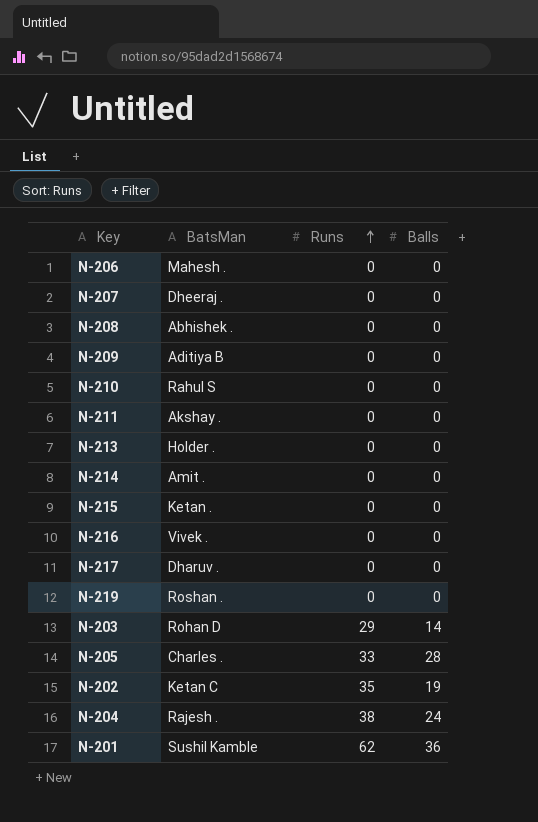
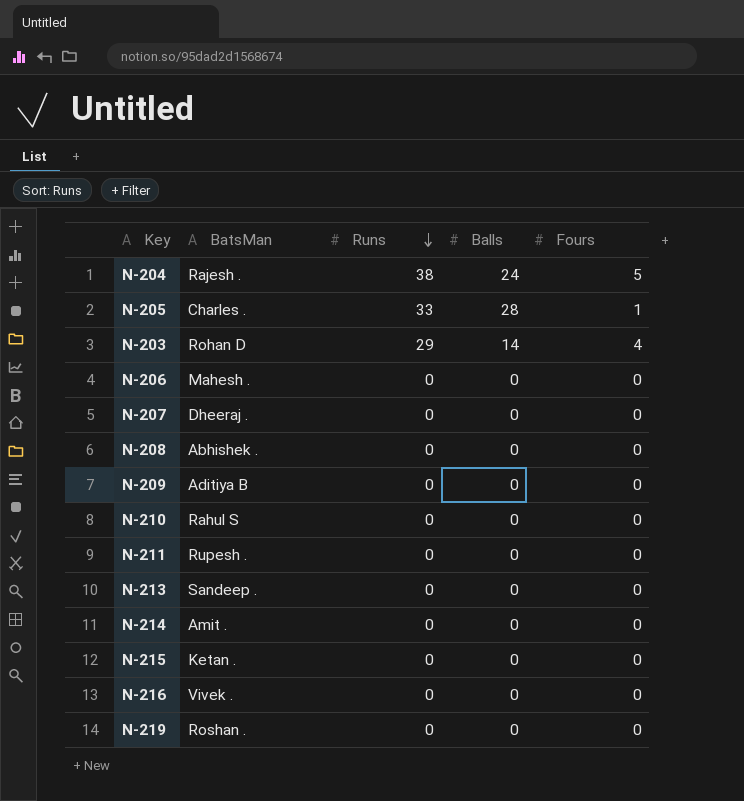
row order: Runs ascending -> Runs descending
column Fours | position: none -> 5
row N-217: Dharuv . | 0 | 0 -> none
row N-202: Ketan C | 35 | 19 -> none
row N-201: Sushil Kamble | 62 | 36 -> none
N-211 | BatsMan: Akshay . -> Rupesh .
N-213 | BatsMan: Holder . -> Sandeep .

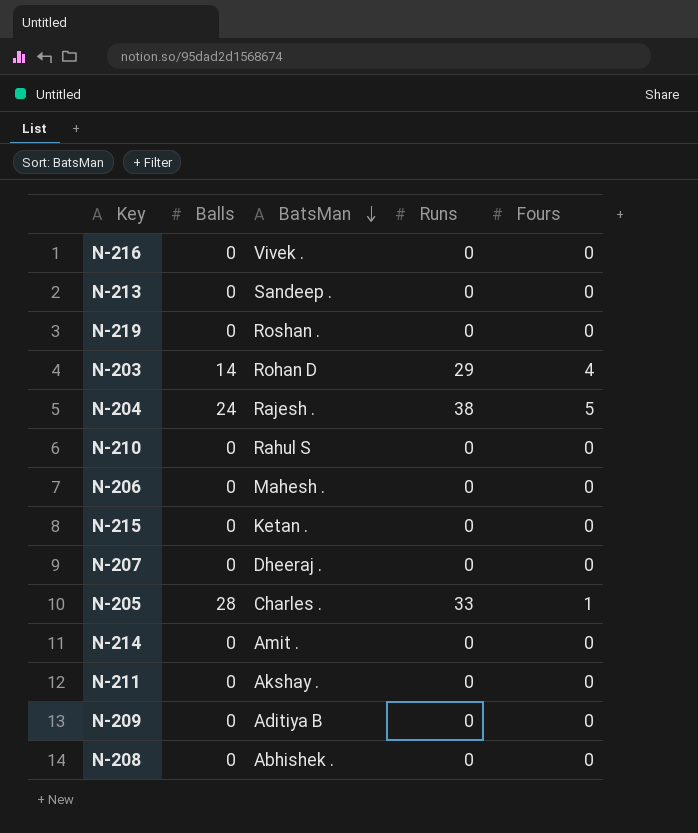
row order: Runs descending -> BatsMan descending
column Balls | position: 4 -> 2
N-211 | BatsMan: Rupesh . -> Akshay .

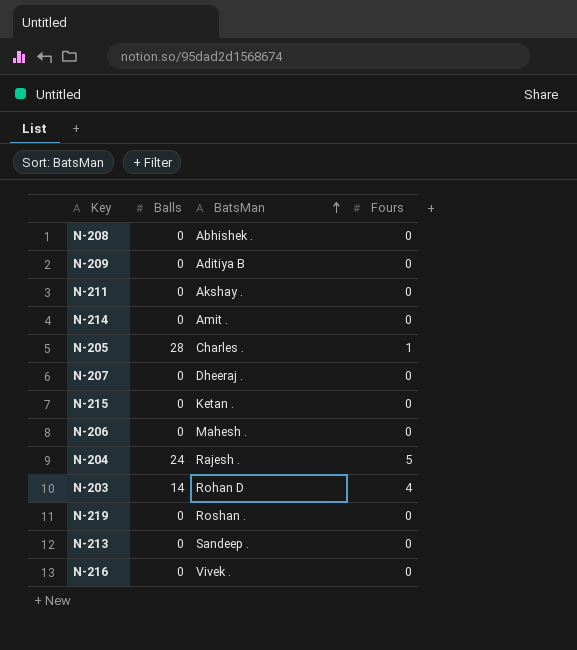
row order: BatsMan descending -> BatsMan ascending
column Runs | position: 4 -> none
row N-210: 0 | Rahul S | 0 | 0 -> none

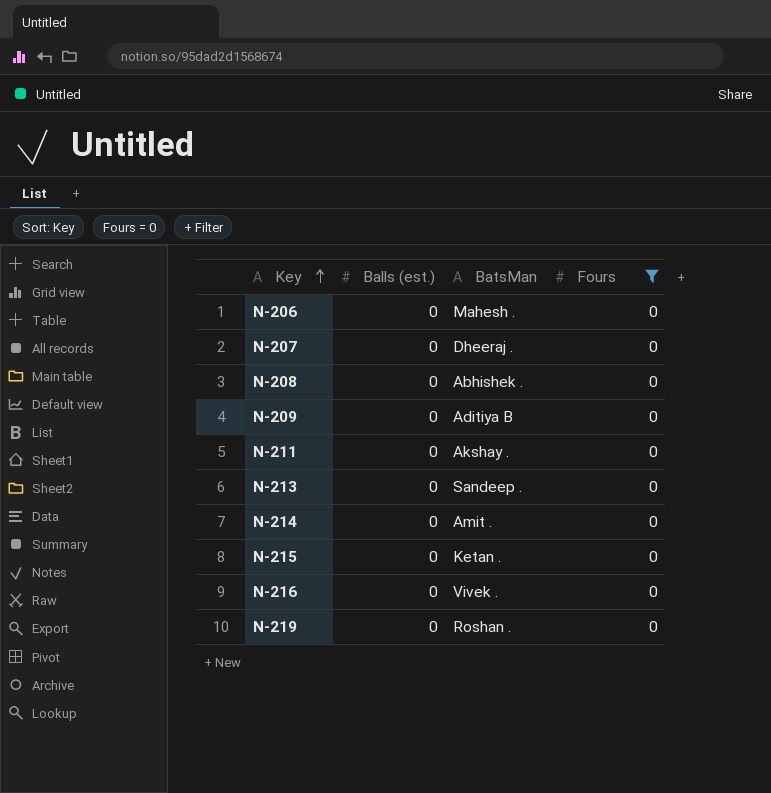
filter: none -> Fours = 0
row order: BatsMan ascending -> Key ascending
column name: Balls -> Balls (est.)

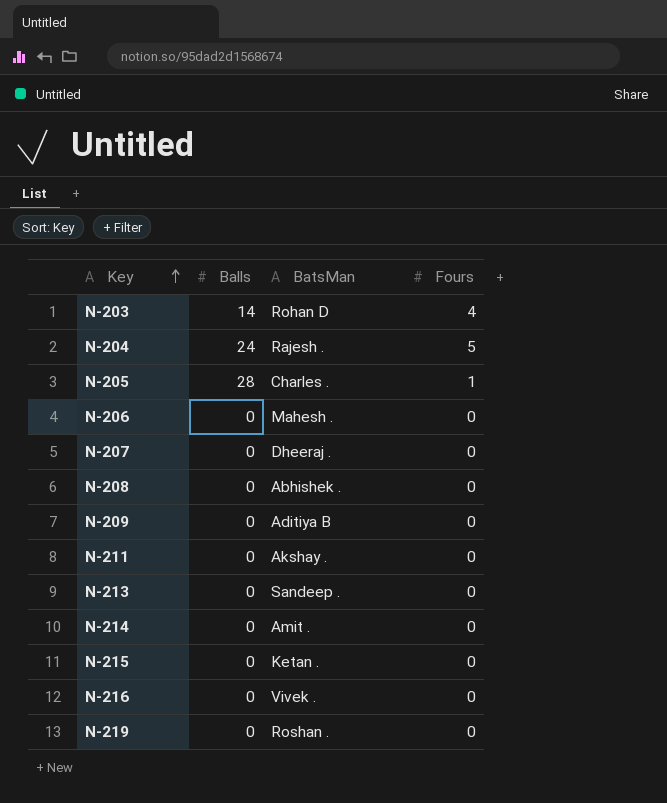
filter: Fours = 0 -> none
column name: Balls (est.) -> Balls

